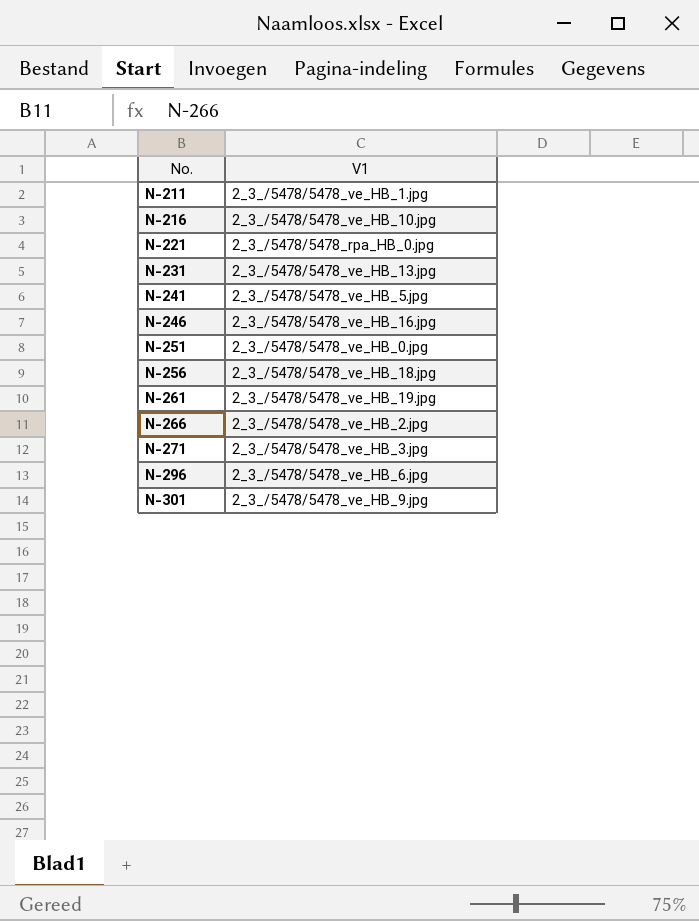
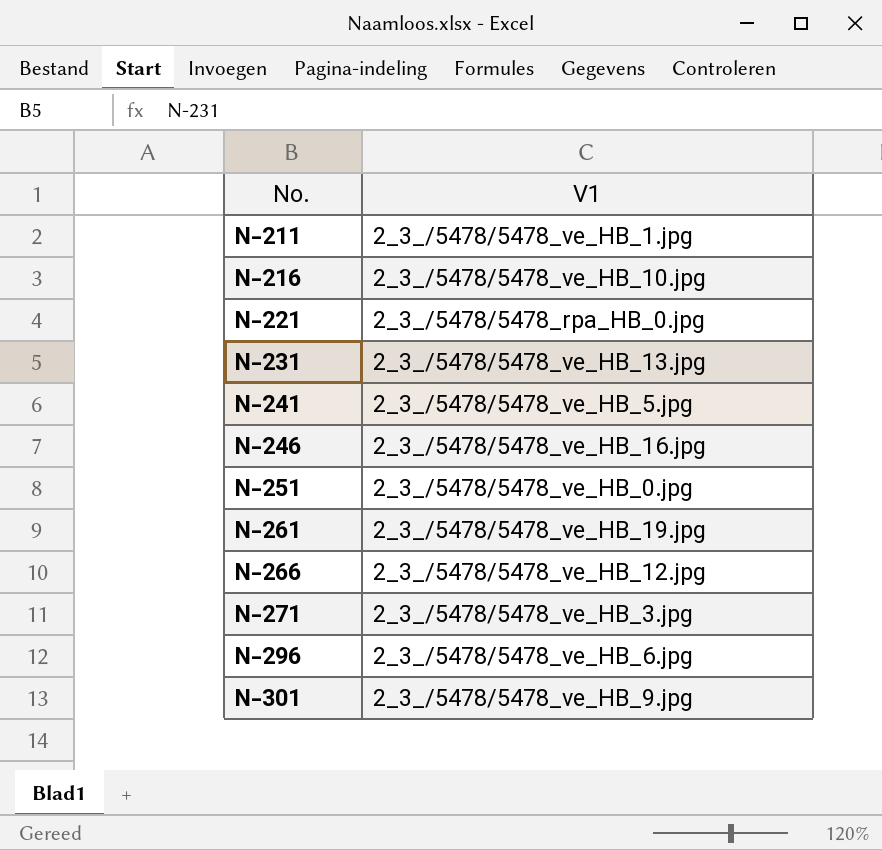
row N-256: 2_3_/5478/5478_ve_HB_18.jpg -> none
N-266 | V1: 2_3_/5478/5478_ve_HB_2.jpg -> 2_3_/5478/5478_ve_HB_12.jpg

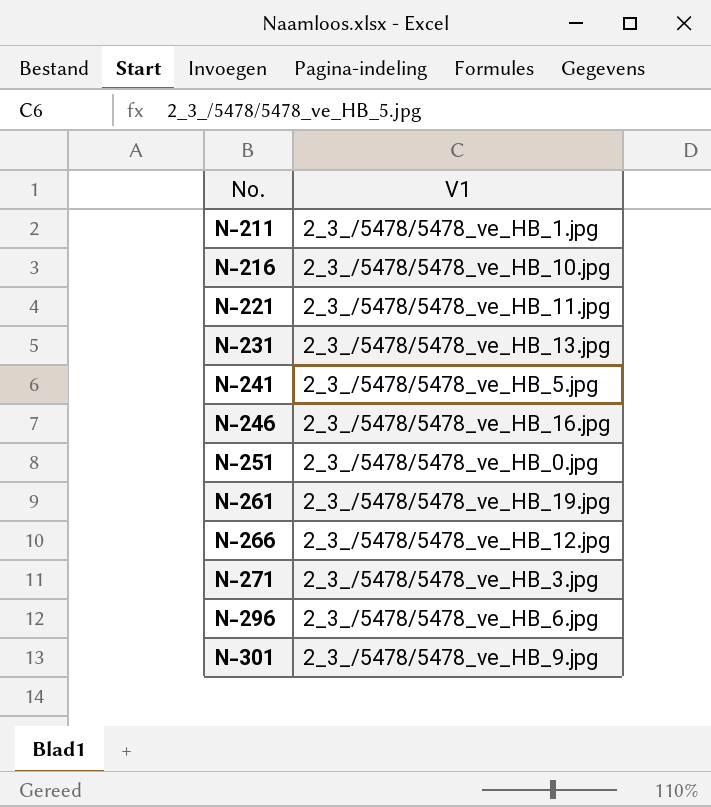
N-221 | V1: 2_3_/5478/5478_rpa_HB_0.jpg -> 2_3_/5478/5478_ve_HB_11.jpg

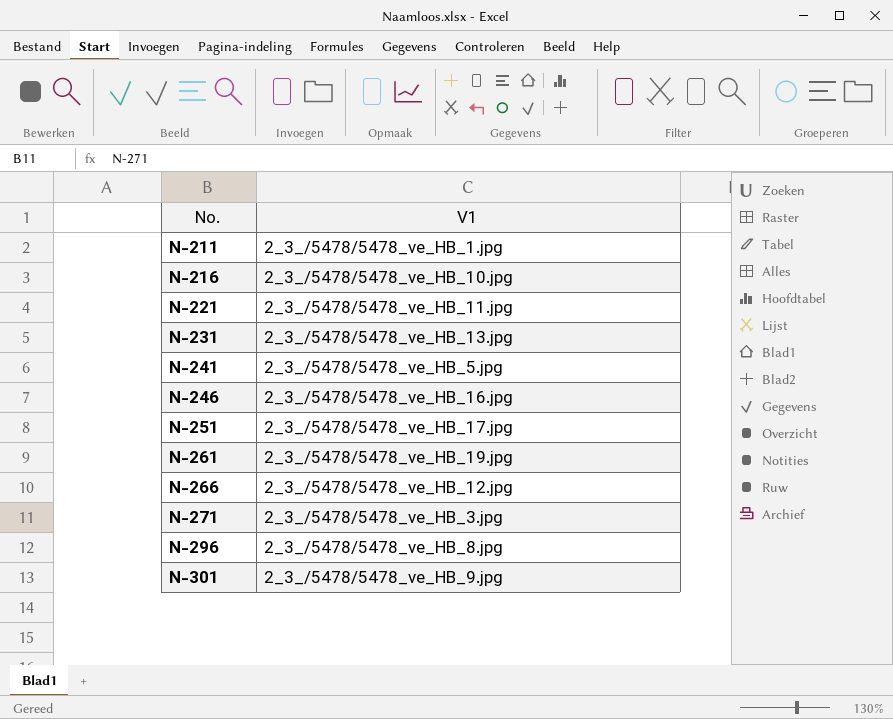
N-251 | V1: 2_3_/5478/5478_ve_HB_0.jpg -> 2_3_/5478/5478_ve_HB_17.jpg
N-296 | V1: 2_3_/5478/5478_ve_HB_6.jpg -> 2_3_/5478/5478_ve_HB_8.jpg

